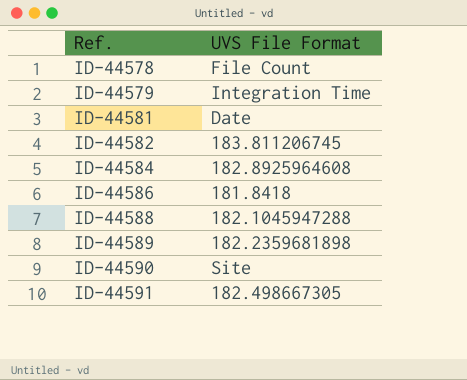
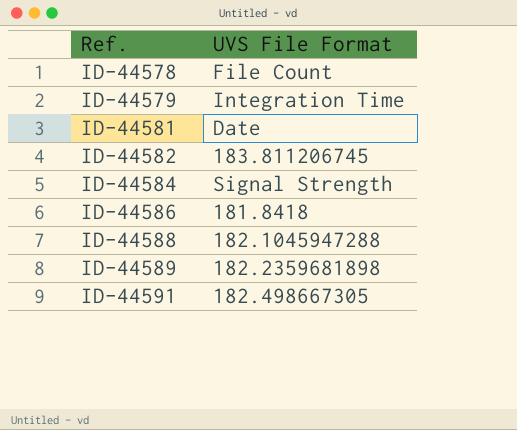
row ID-44590: Site -> none
ID-44584 | UVS File Format: 182.8925964608 -> Signal Strength

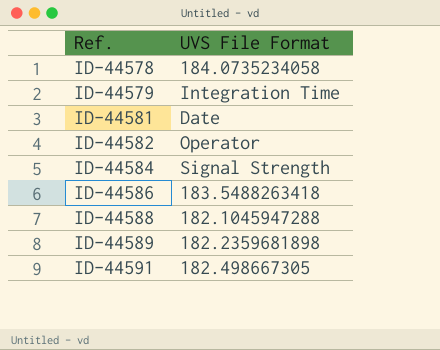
ID-44578 | UVS File Format: File Count -> 184.0735234058
ID-44582 | UVS File Format: 183.811206745 -> Operator
ID-44586 | UVS File Format: 181.8418 -> 183.5488263418

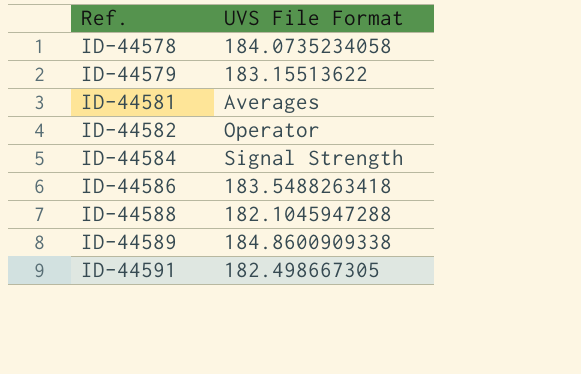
ID-44579 | UVS File Format: Integration Time -> 183.15513622
ID-44581 | UVS File Format: Date -> Averages
ID-44589 | UVS File Format: 182.2359681898 -> 184.8600909338

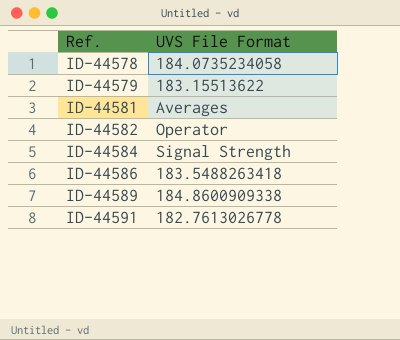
row ID-44588: 182.1045947288 -> none
ID-44591 | UVS File Format: 182.498667305 -> 182.7613026778

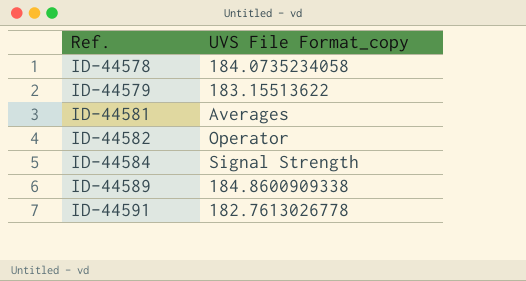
column name: UVS File Format -> UVS File Format_copy
row ID-44586: 183.5488263418 -> none

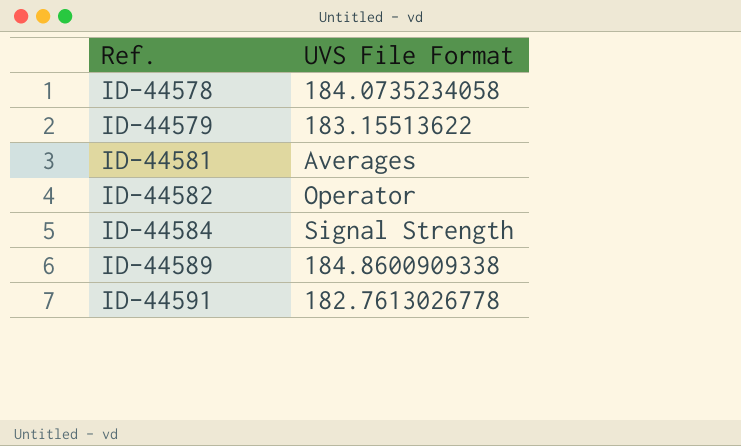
column name: UVS File Format_copy -> UVS File Format

